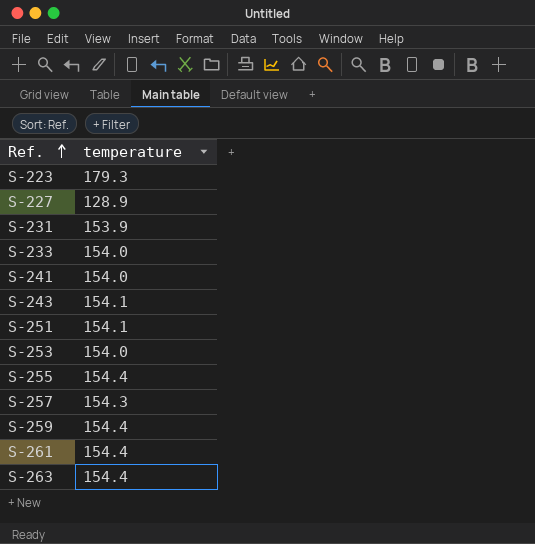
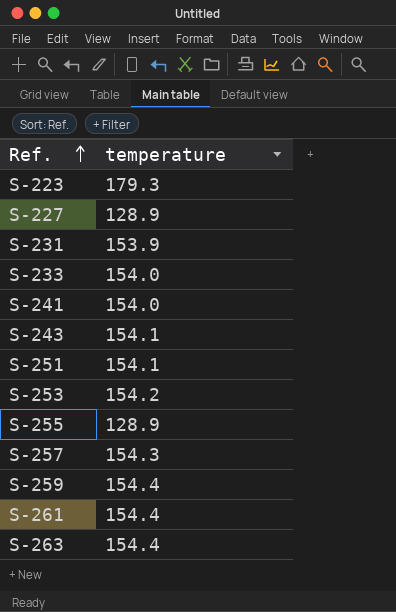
S-253 | temperature: 154.0 -> 154.2
S-255 | temperature: 154.4 -> 128.9

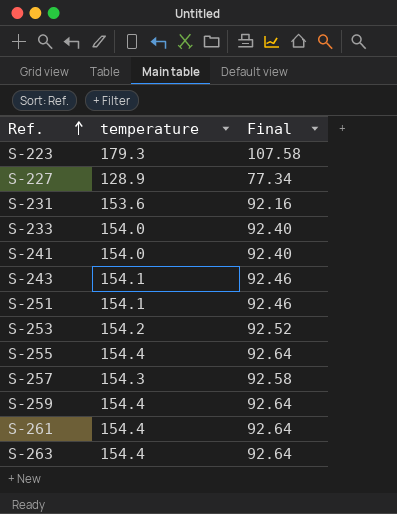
column Final | formula: none -> [temperature] * 0.6
S-231 | temperature: 153.9 -> 153.6
S-255 | temperature: 128.9 -> 154.4

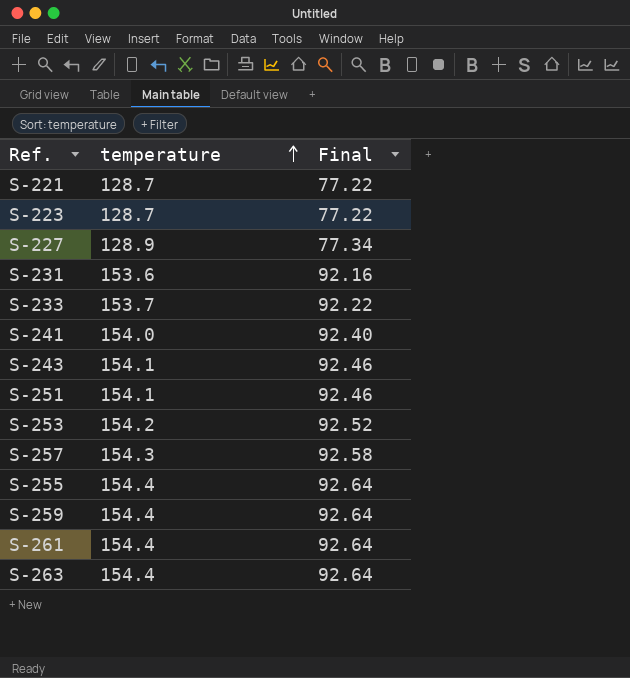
row order: Ref. ascending -> temperature ascending
row S-221: none -> 128.7 | 77.22
S-223 | temperature: 179.3 -> 128.7
S-223 | Final: 107.58 -> 77.22
S-233 | temperature: 154.0 -> 153.7
S-233 | Final: 92.40 -> 92.22

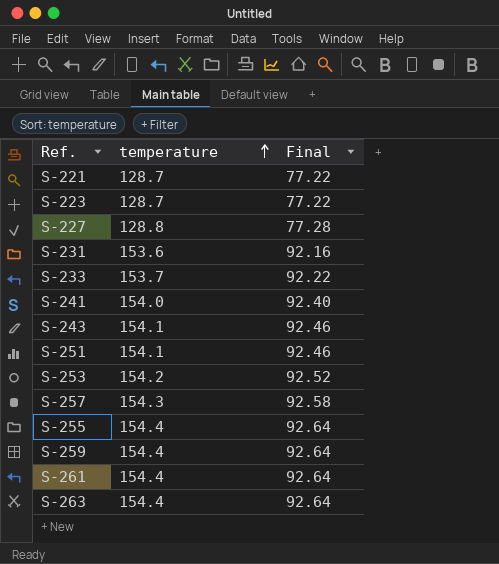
S-227 | temperature: 128.9 -> 128.8
S-227 | Final: 77.34 -> 77.28

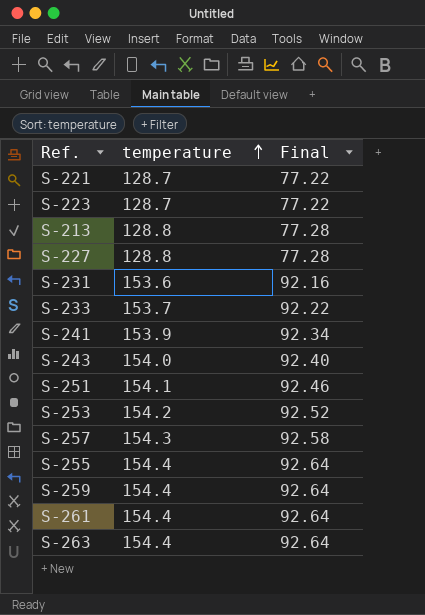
row S-213: none -> 128.8 | 77.28
S-241 | temperature: 154.0 -> 153.9
S-241 | Final: 92.40 -> 92.34
S-243 | temperature: 154.1 -> 154.0
S-243 | Final: 92.46 -> 92.40

